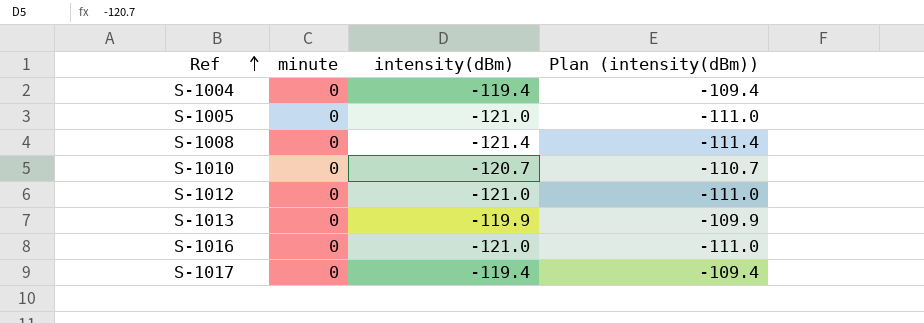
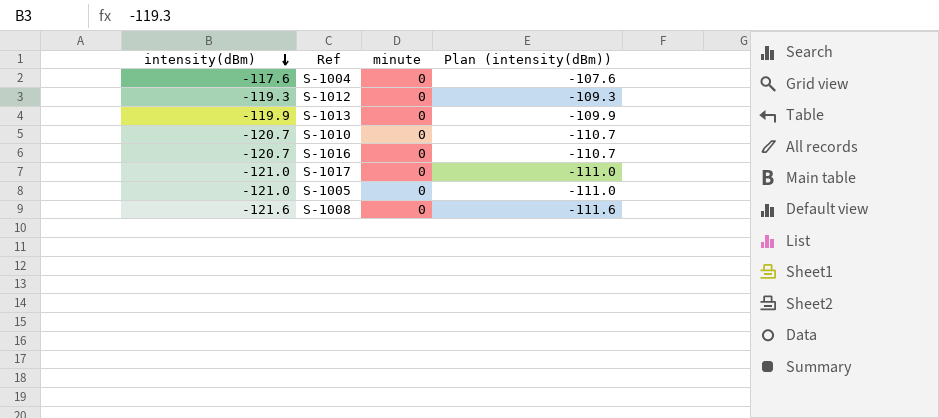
row order: Ref ascending -> intensity(dBm) descending
column intensity(dBm) | position: 3 -> 1
S-1004 | intensity(dBm): -119.4 -> -117.6
S-1004 | Plan (intensity(dBm)): -109.4 -> -107.6
S-1012 | intensity(dBm): -121.0 -> -119.3
S-1012 | Plan (intensity(dBm)): -111.0 -> -109.3
S-1016 | intensity(dBm): -121.0 -> -120.7
S-1016 | Plan (intensity(dBm)): -111.0 -> -110.7
S-1017 | intensity(dBm): -119.4 -> -121.0
S-1017 | Plan (intensity(dBm)): -109.4 -> -111.0
S-1008 | intensity(dBm): -121.4 -> -121.6
S-1008 | Plan (intensity(dBm)): -111.4 -> -111.6

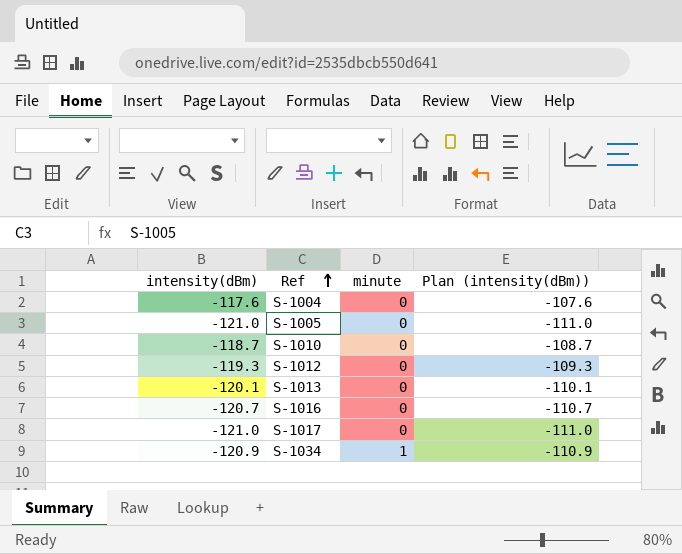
row order: intensity(dBm) descending -> Ref ascending
row S-1008: -121.6 | 0 | -111.6 -> none
S-1010 | intensity(dBm): -120.7 -> -118.7
S-1010 | Plan (intensity(dBm)): -110.7 -> -108.7
S-1013 | intensity(dBm): -119.9 -> -120.1
S-1013 | Plan (intensity(dBm)): -109.9 -> -110.1
row S-1034: none -> -120.9 | 1 | -110.9

